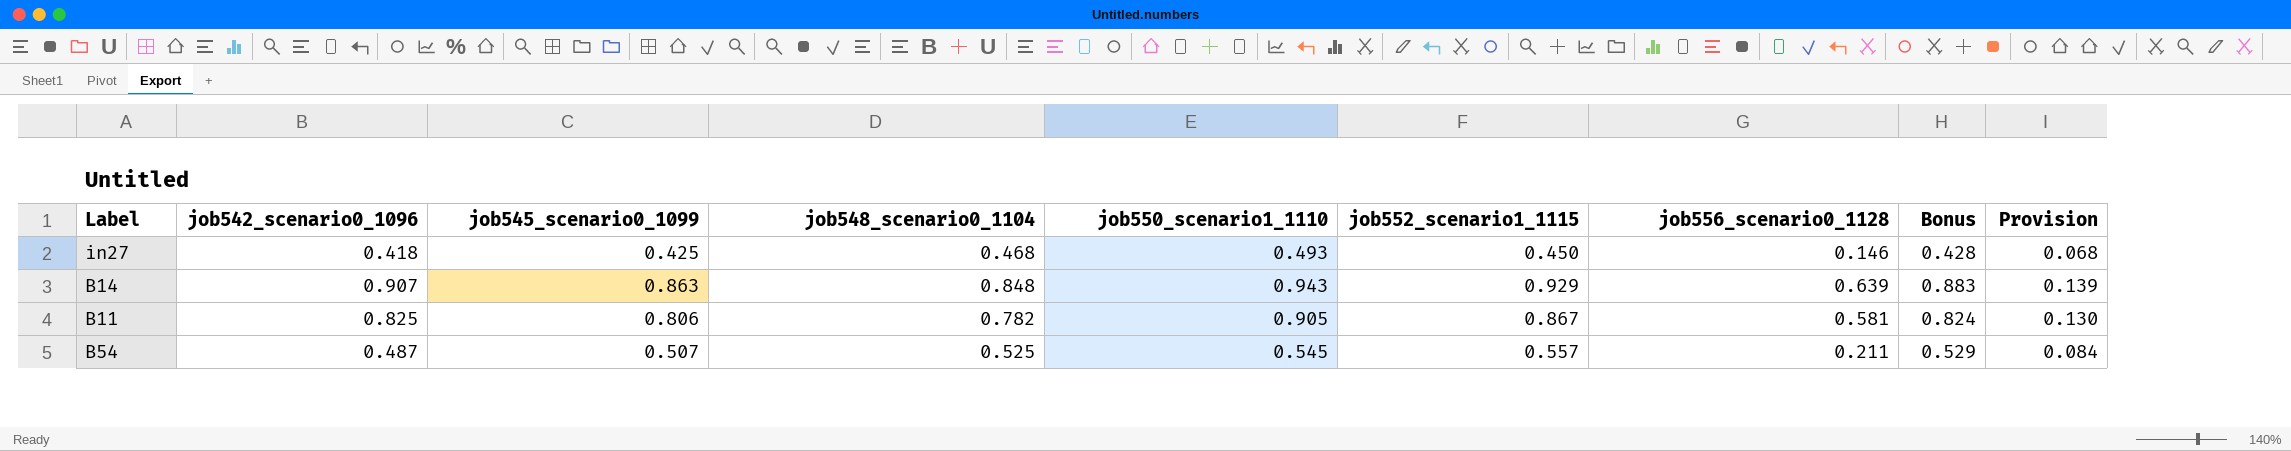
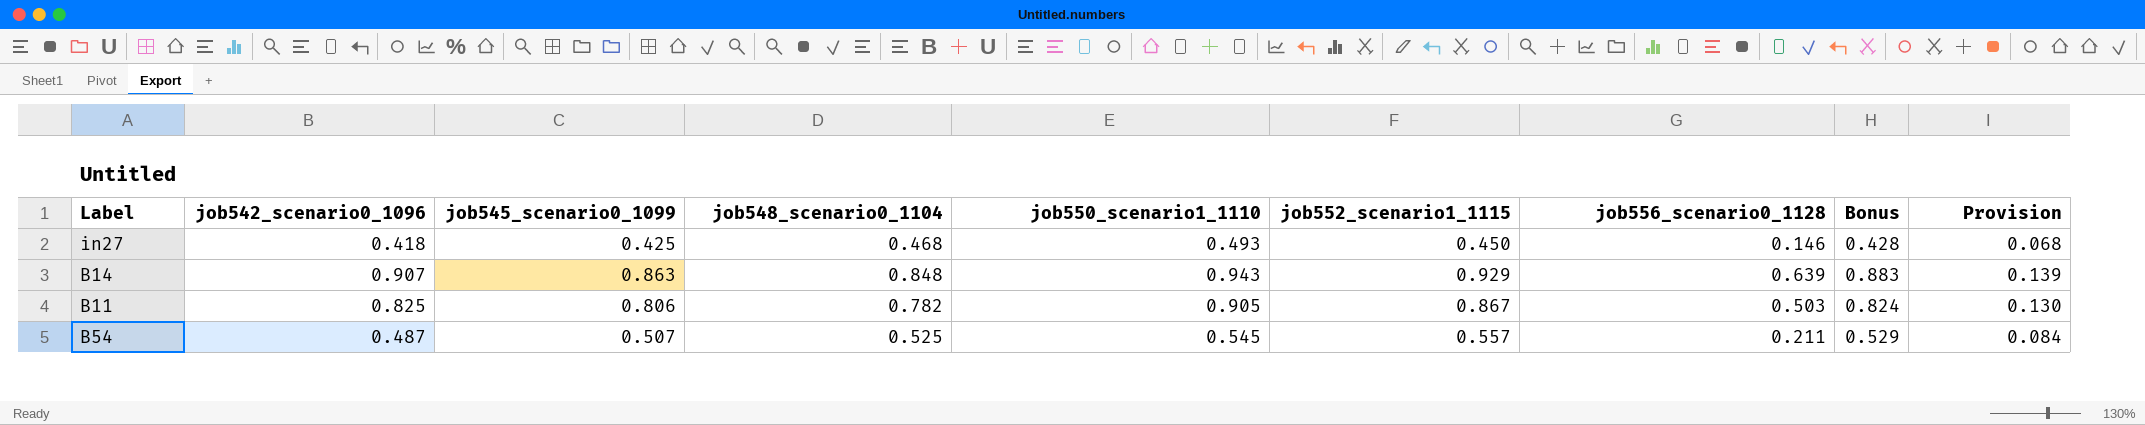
B11 | job556_scenario0_1128: 0.581 -> 0.503

